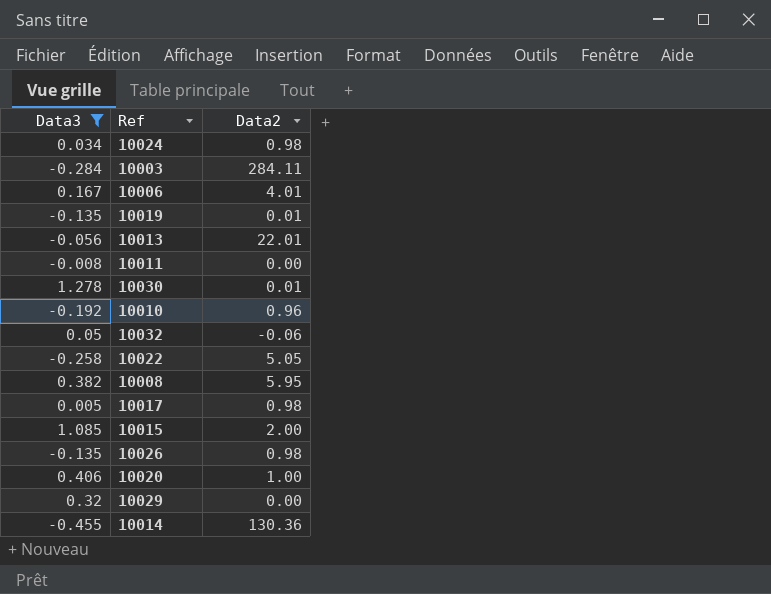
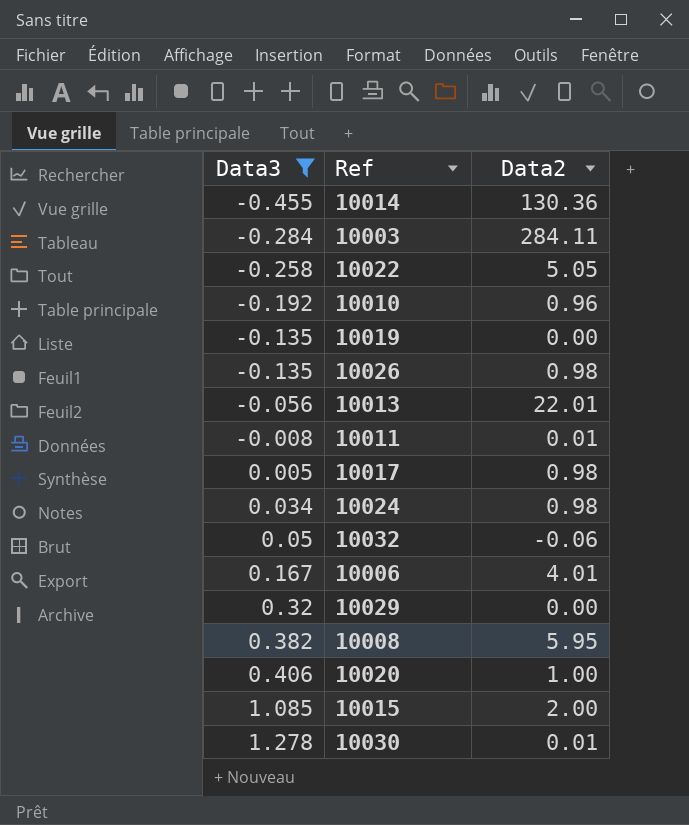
row order: none -> Data3 ascending
10019 | Data2: 0.01 -> 0.00
10011 | Data2: 0.00 -> 0.01

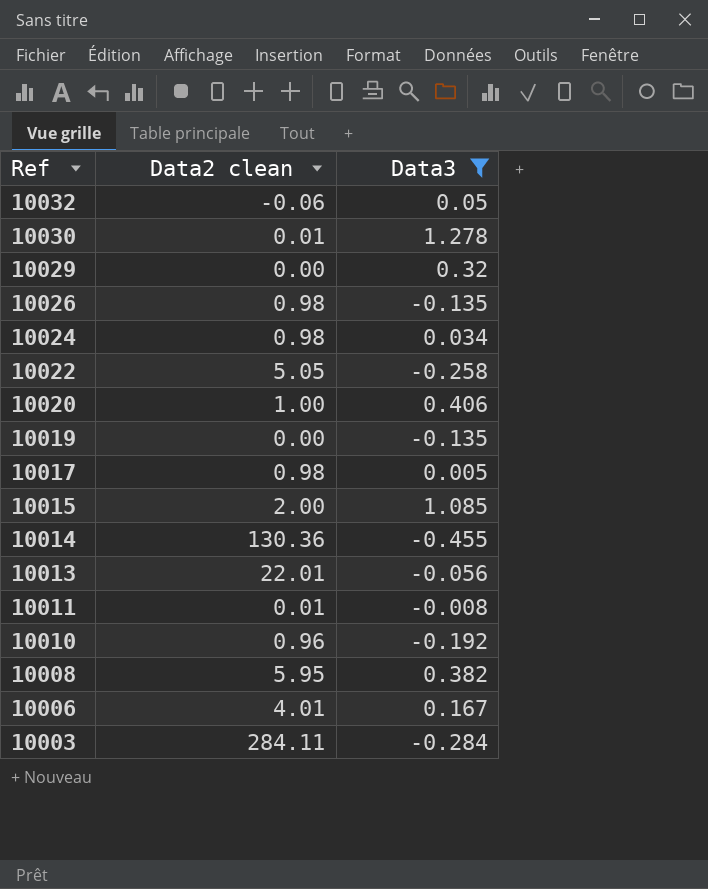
row order: Data3 ascending -> Ref descending
column name: Data2 -> Data2 clean
column Data3 | position: 1 -> 3

